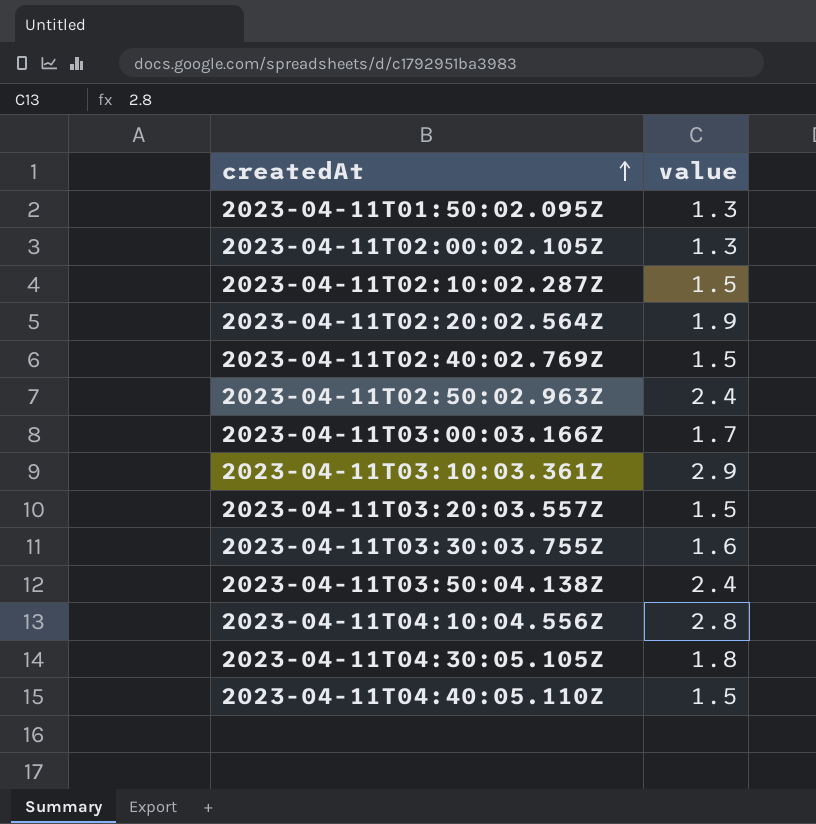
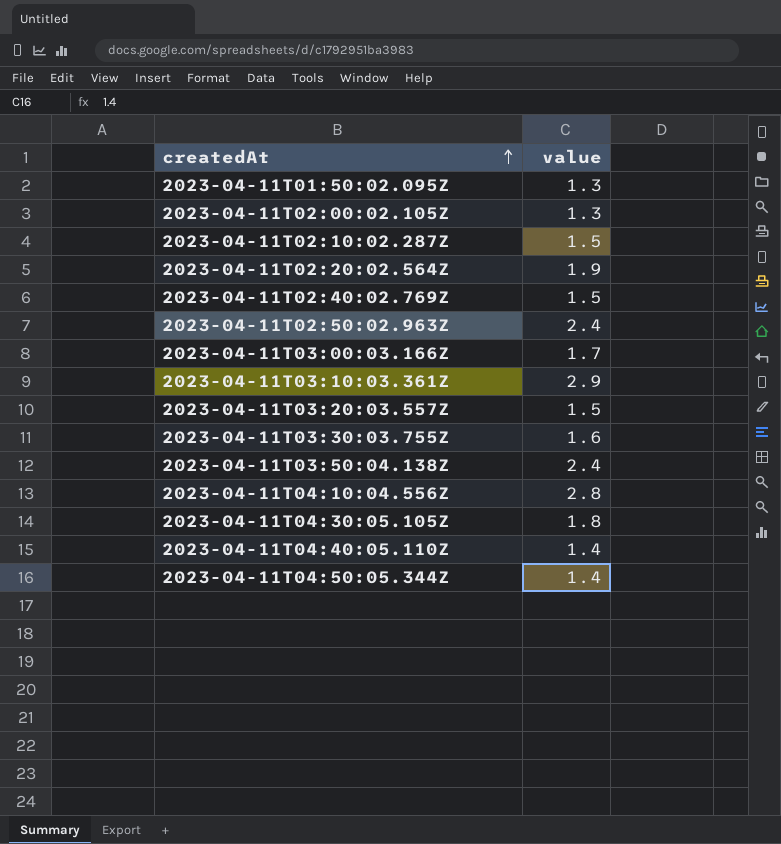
2023-04-11T04:40:05.110Z | value: 1.5 -> 1.4
row 2023-04-11T04:50:05.344Z: none -> 1.4

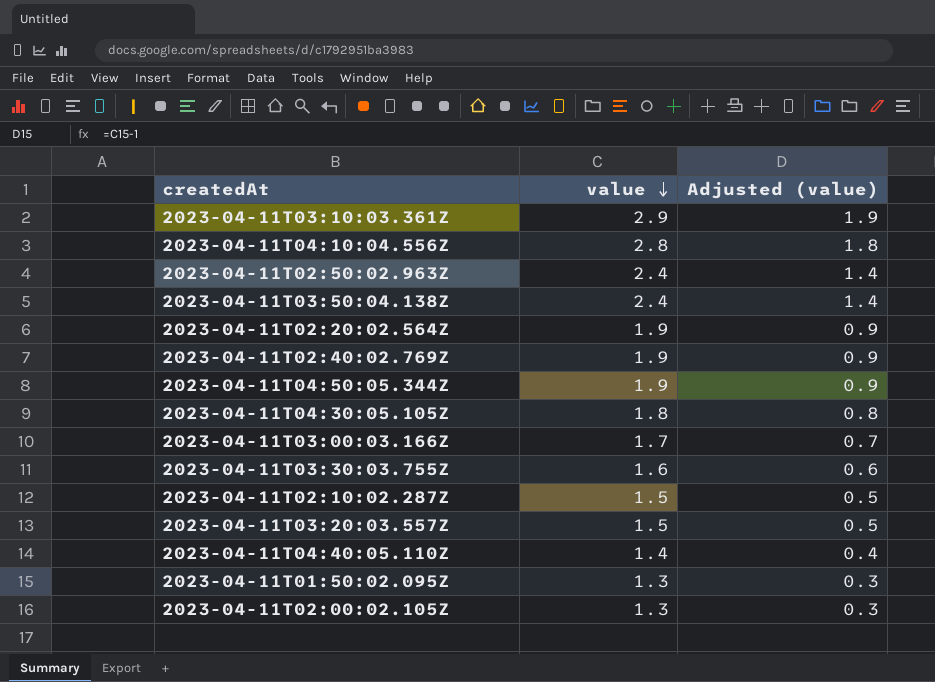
row order: createdAt ascending -> value descending
column Adjusted (value) | formula: none -> [value] - 1
2023-04-11T02:40:02.769Z | value: 1.5 -> 1.9
2023-04-11T04:50:05.344Z | value: 1.4 -> 1.9

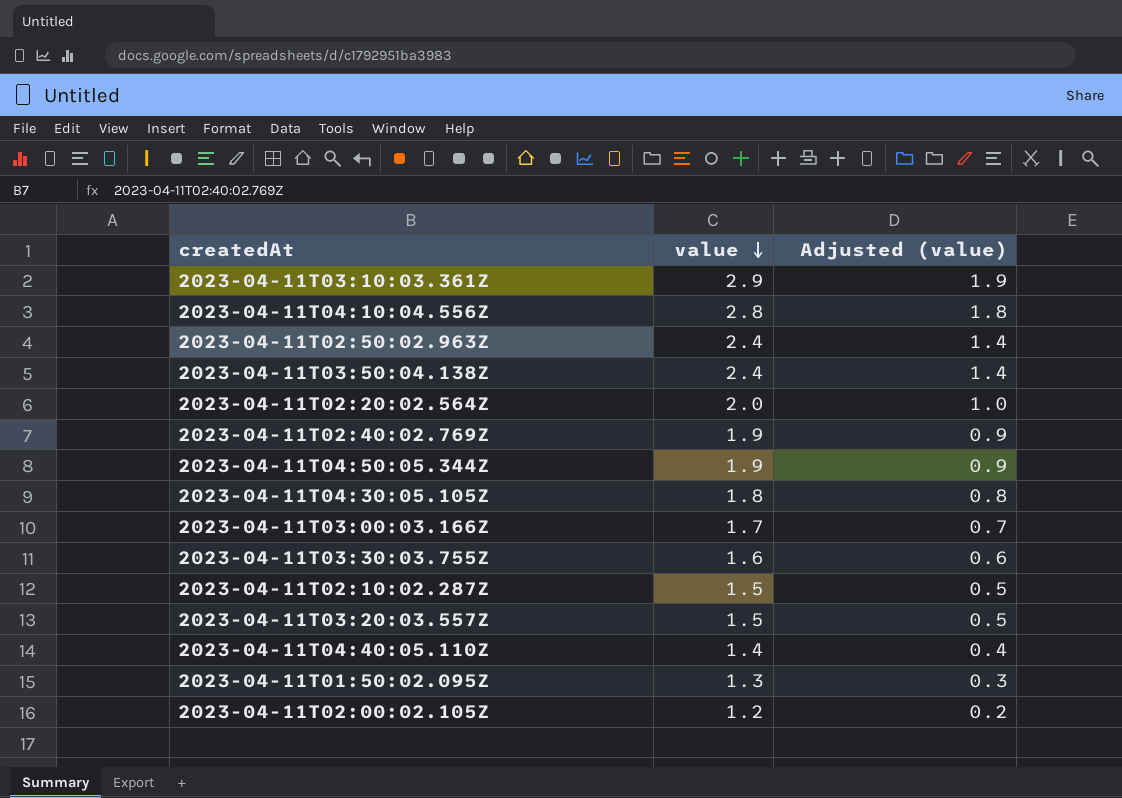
2023-04-11T02:20:02.564Z | value: 1.9 -> 2.0
2023-04-11T02:20:02.564Z | Adjusted (value): 0.9 -> 1.0
2023-04-11T02:00:02.105Z | value: 1.3 -> 1.2
2023-04-11T02:00:02.105Z | Adjusted (value): 0.3 -> 0.2

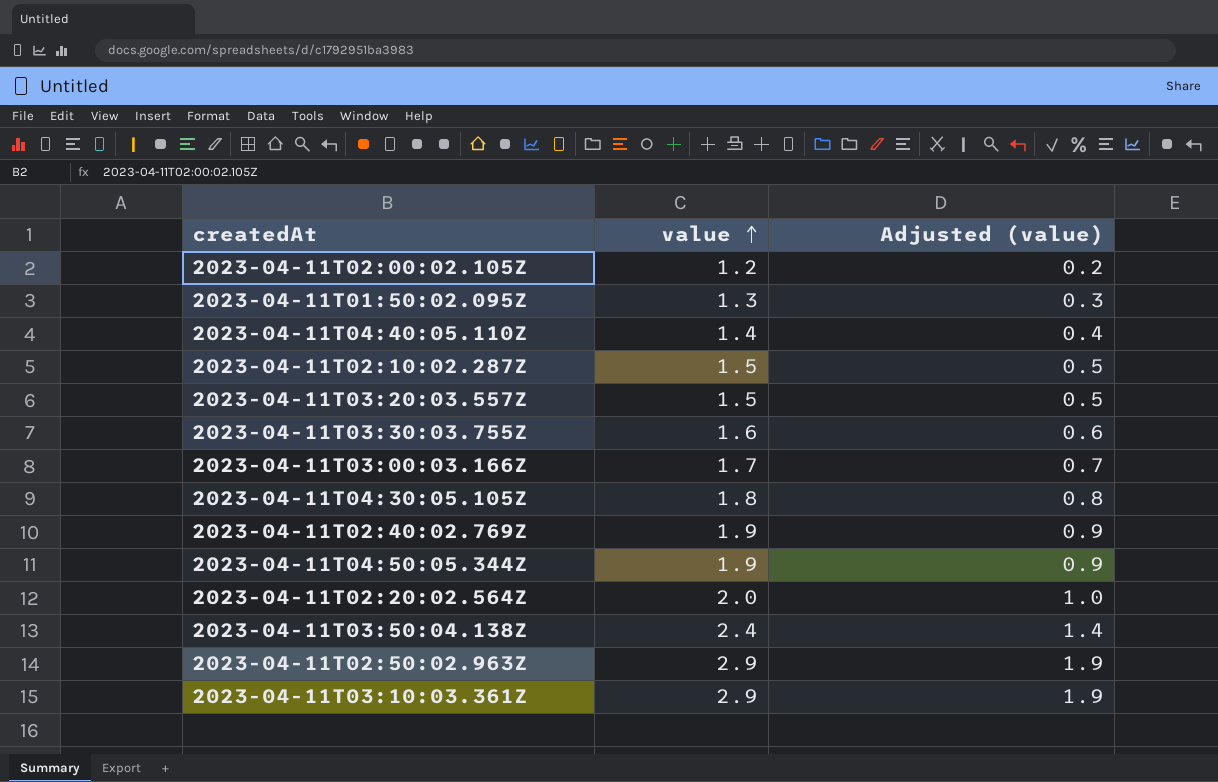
row order: value descending -> value ascending
row 2023-04-11T04:10:04.556Z: 2.8 | 1.8 -> none
2023-04-11T02:50:02.963Z | value: 2.4 -> 2.9
2023-04-11T02:50:02.963Z | Adjusted (value): 1.4 -> 1.9

